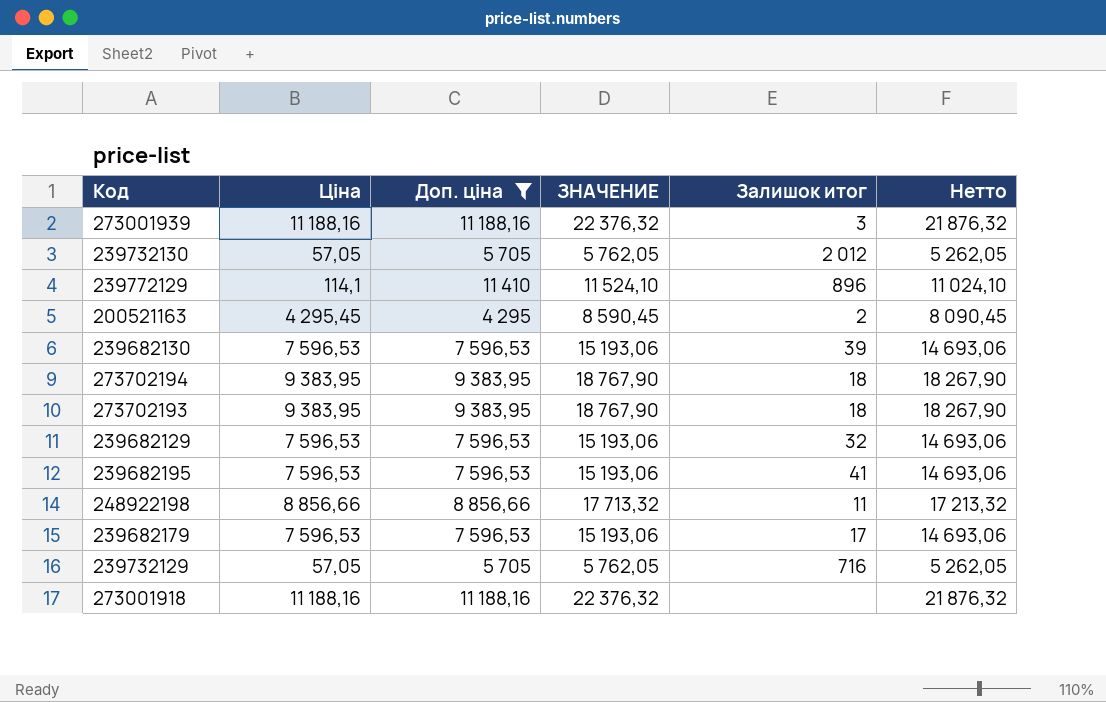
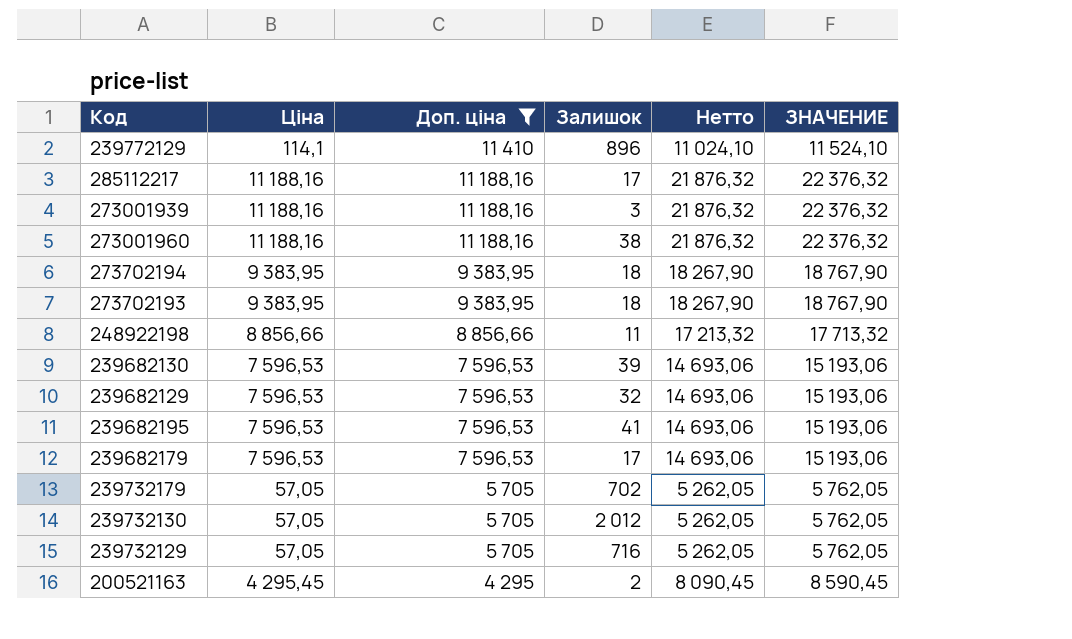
row order: none -> Доп. ціна descending
column name: Залишок итог -> Залишок
column ЗНАЧЕНИЕ | position: 4 -> 6
row 273001918: 11 188,16 | 11 188,16 | 22 376,32 | none | 21 876,32 -> none
row 285112217: none -> 11 188,16 | 11 188,16 | 17 | 21 876,32 | 22 376,32
row 273001960: none -> 11 188,16 | 11 188,16 | 38 | 21 876,32 | 22 376,32
row 239732179: none -> 57,05 | 5 705 | 702 | 5 262,05 | 5 762,05

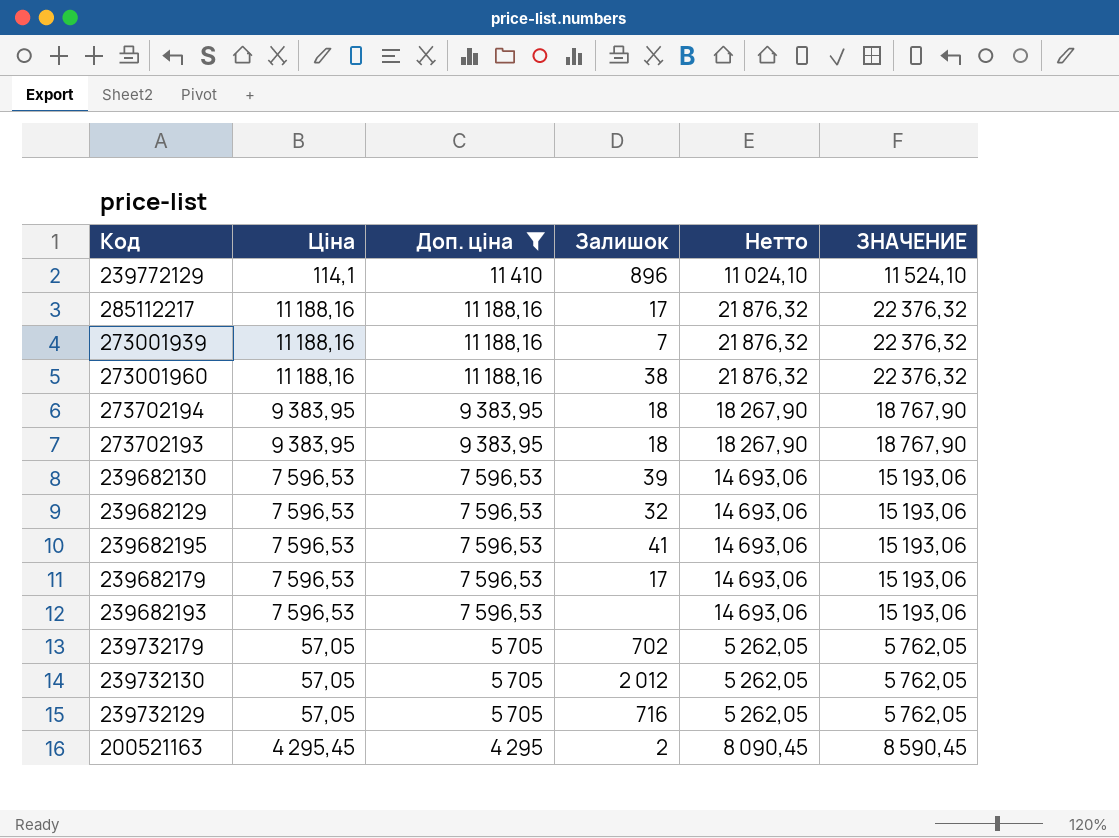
row 248922198: 8 856,66 | 8 856,66 | 11 | 17 213,32 | 17 713,32 -> none
273001939 | Залишок: 3 -> 7
row 239682193: none -> 7 596,53 | 7 596,53 | none | 14 693,06 | 15 193,06

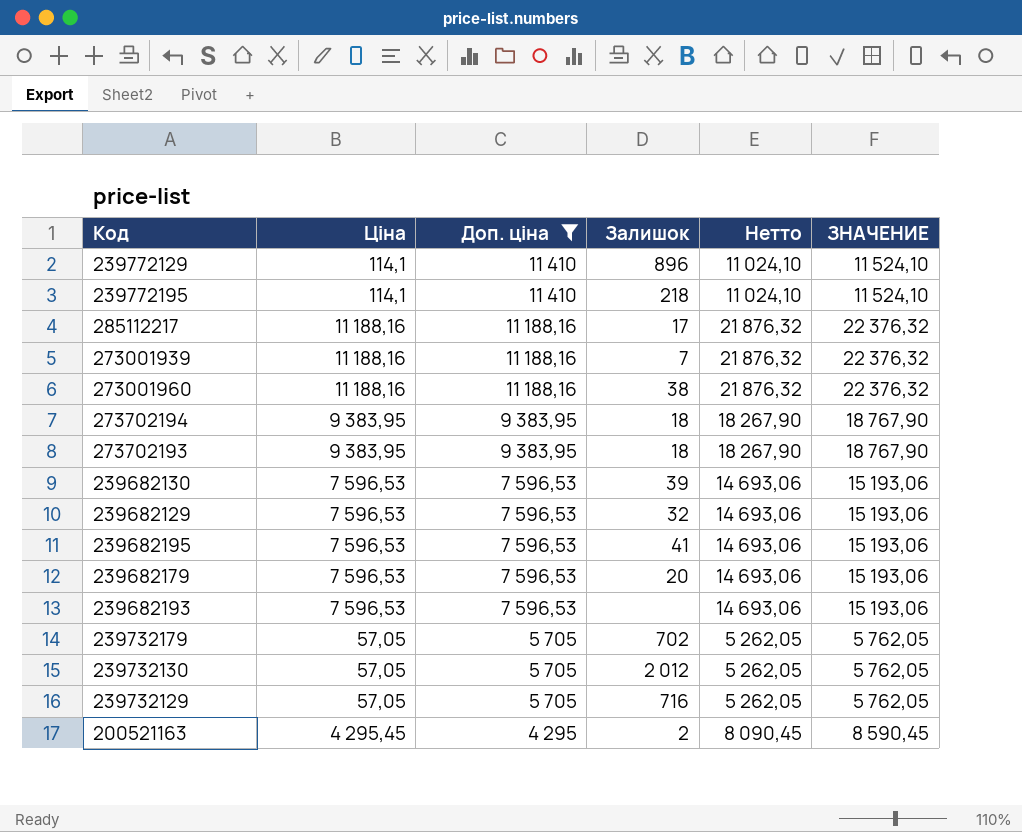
row 239772195: none -> 114,1 | 11 410 | 218 | 11 024,10 | 11 524,10
239682179 | Залишок: 17 -> 20

